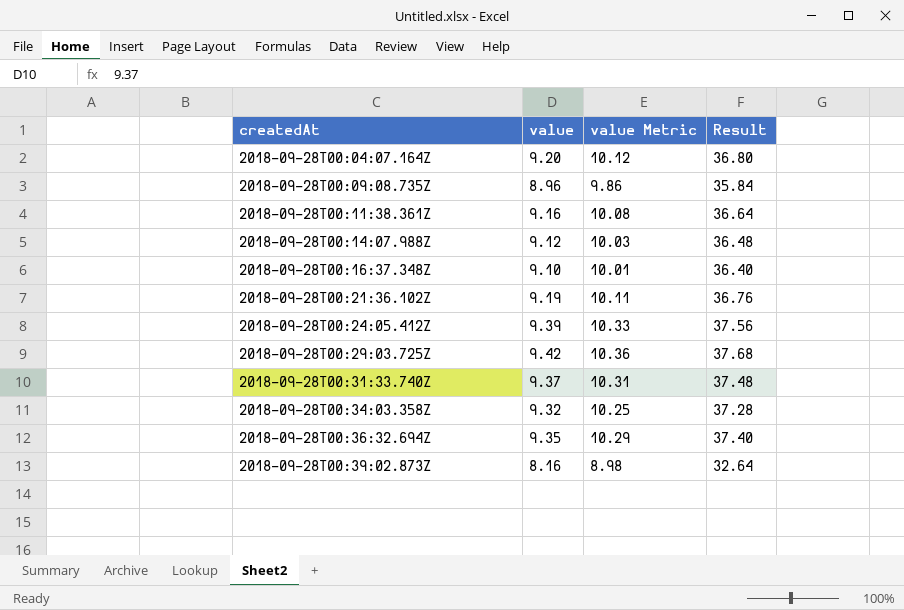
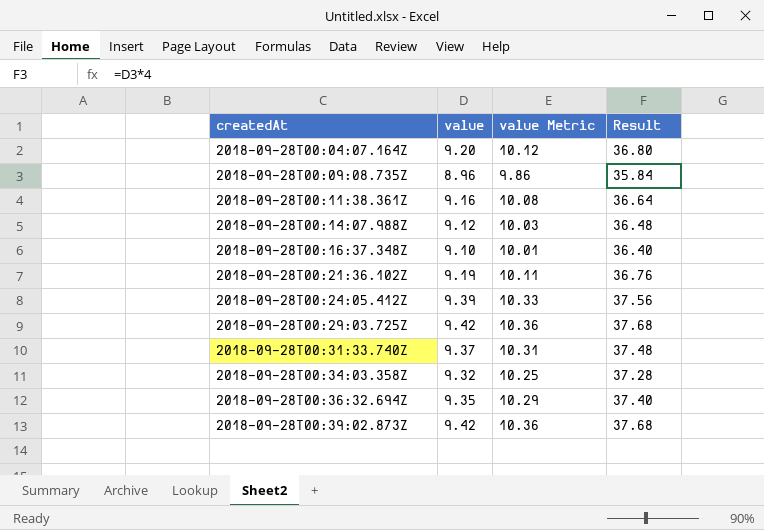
2018-09-28T00:39:02.873Z | value: 8.16 -> 9.42
2018-09-28T00:39:02.873Z | value Metric: 8.98 -> 10.36
2018-09-28T00:39:02.873Z | Result: 32.64 -> 37.68

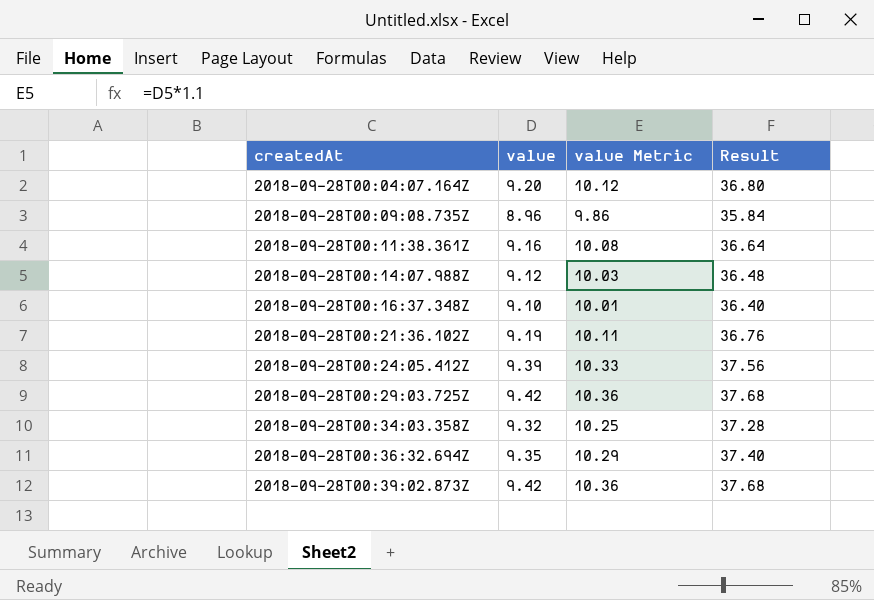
row 2018-09-28T00:31:33.740Z: 9.37 | 10.31 | 37.48 -> none

